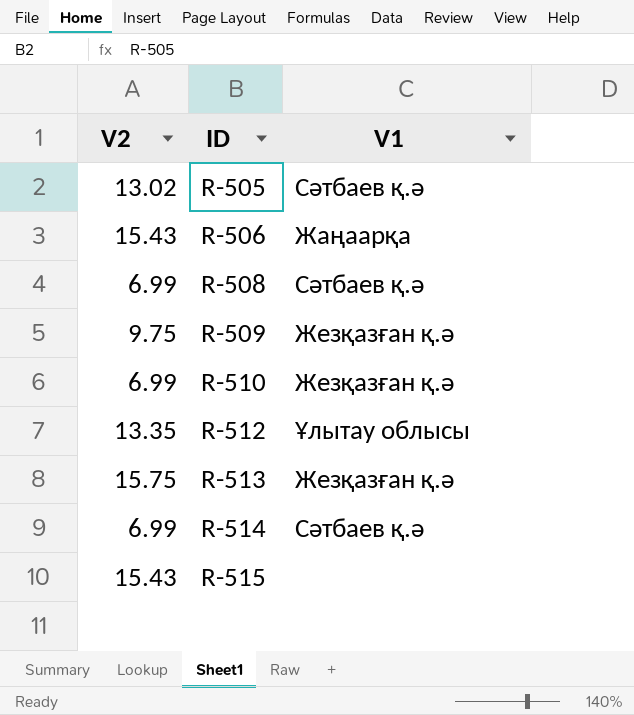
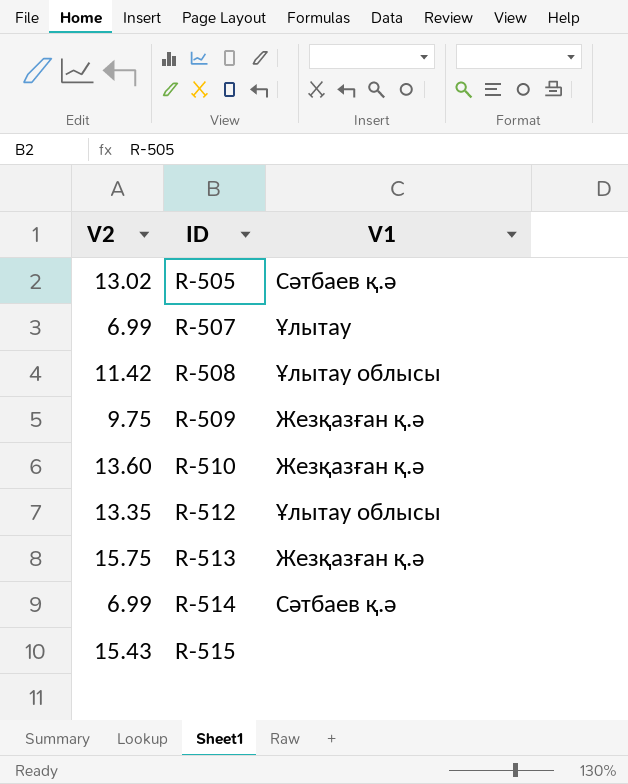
row R-506: 15.43 | Жаңаарқа -> none
row R-507: none -> 6.99 | Ұлытау
R-508 | V2: 6.99 -> 11.42
R-508 | V1: Сәтбаев қ.ә -> Ұлытау облысы
R-510 | V2: 6.99 -> 13.60

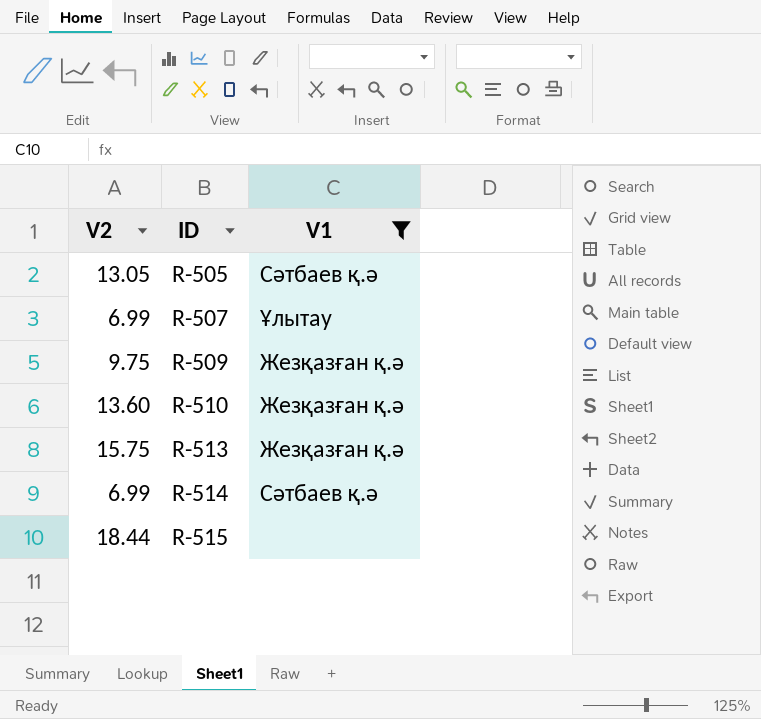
filter: none -> V1 != Ұлытау облысы
R-505 | V2: 13.02 -> 13.05
R-515 | V2: 15.43 -> 18.44

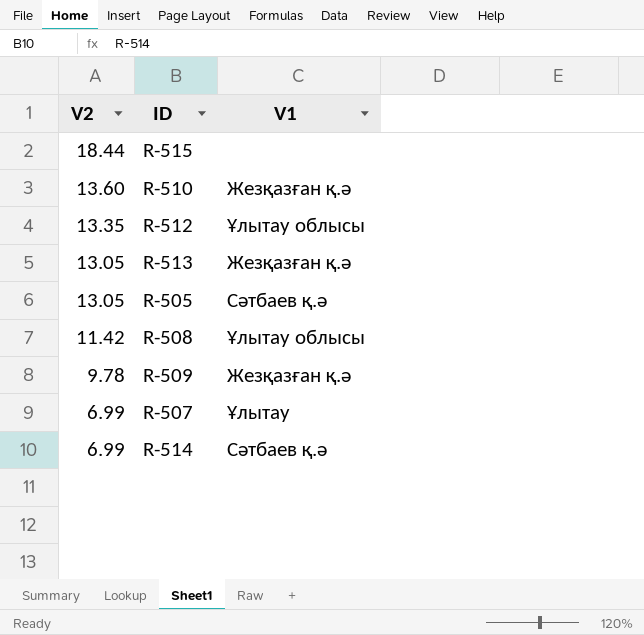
filter: V1 != Ұлытау облысы -> none
row order: ID ascending -> V2 descending
R-513 | V2: 15.75 -> 13.05
R-509 | V2: 9.75 -> 9.78

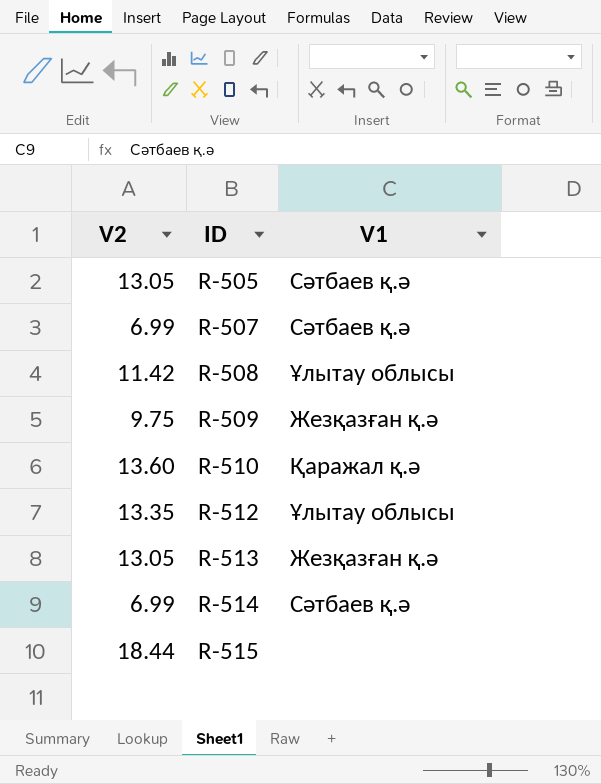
row order: V2 descending -> ID ascending
R-507 | V1: Ұлытау -> Сәтбаев қ.ә
R-509 | V2: 9.78 -> 9.75
R-510 | V1: Жезқазған қ.ә -> Қаражал қ.ә

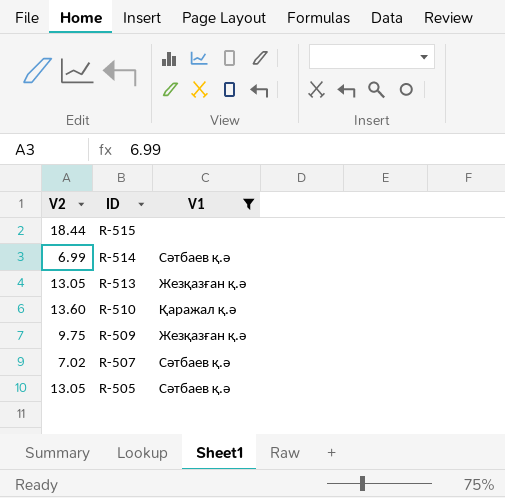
filter: none -> V1 != Ұлытау облысы
row order: ID ascending -> ID descending
R-507 | V2: 6.99 -> 7.02

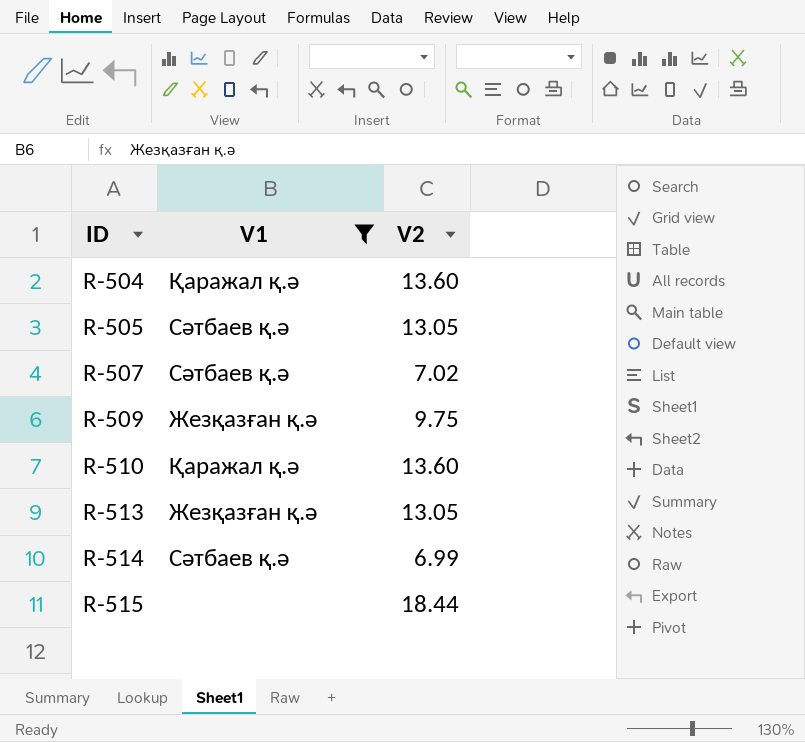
row order: ID descending -> ID ascending
column V2 | position: 1 -> 3
row R-504: none -> Қаражал қ.ә | 13.60

